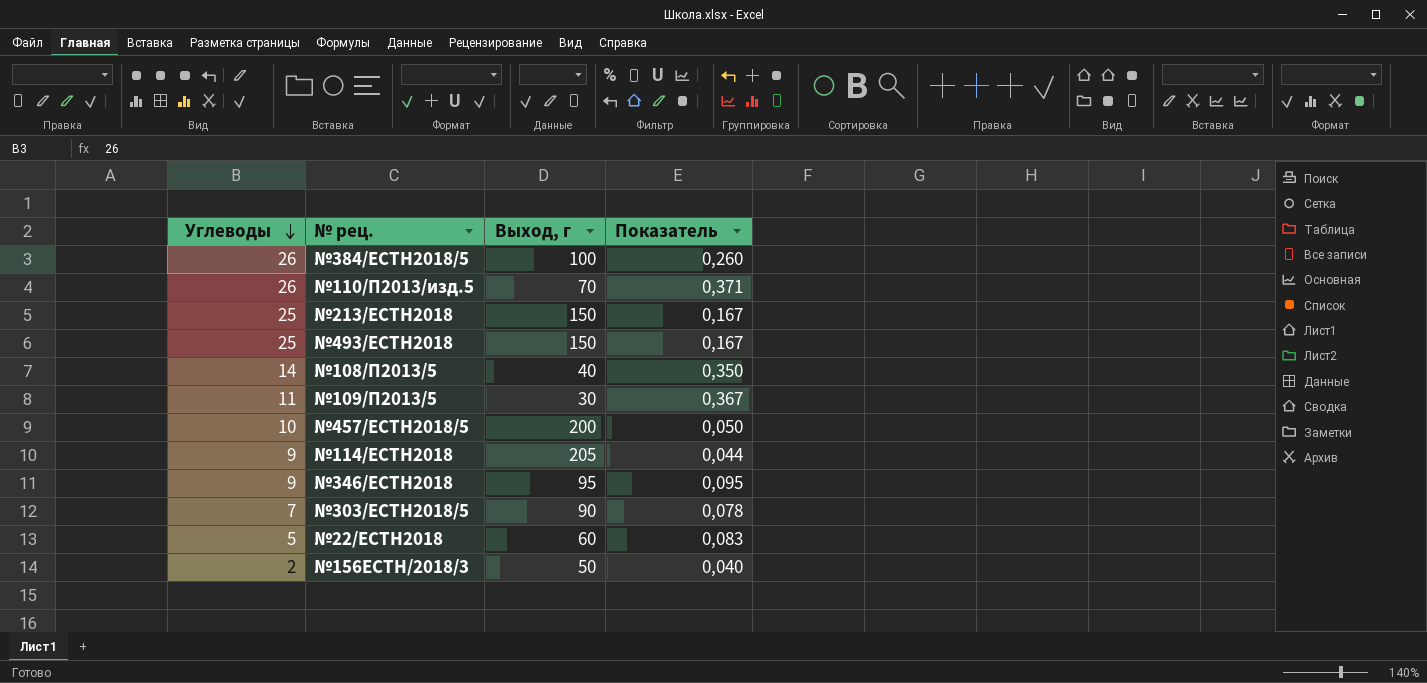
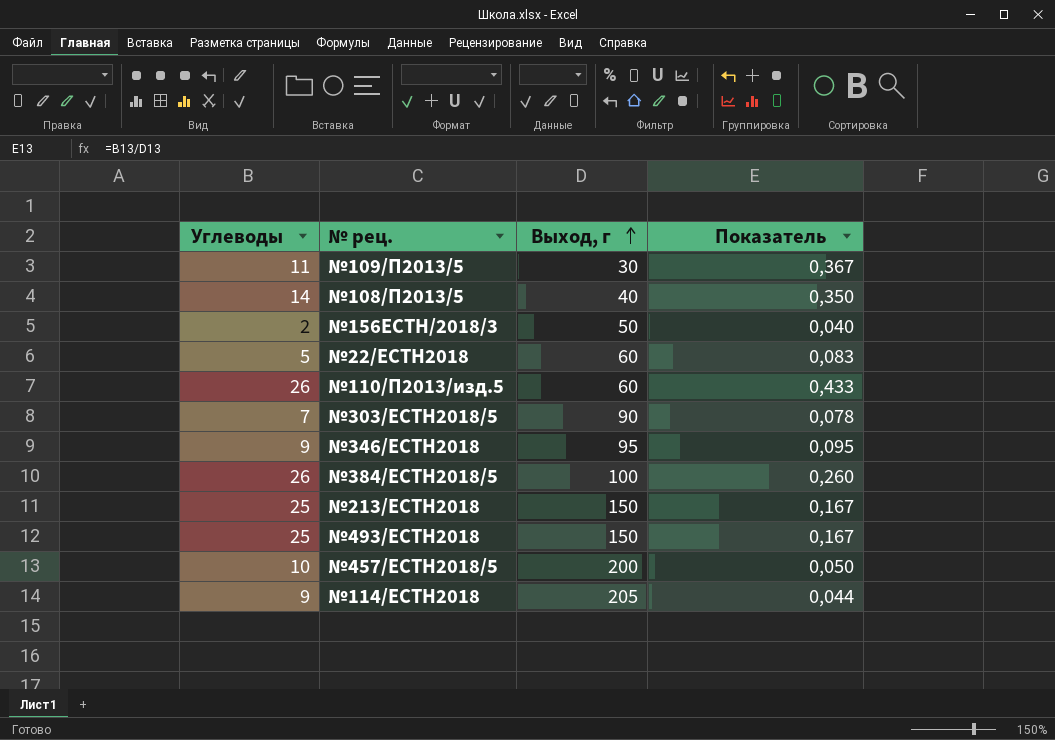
row order: Углеводы descending -> Выход, г ascending
№110/П2013/изд.5 | Выход, г: 70 -> 60
№110/П2013/изд.5 | Показатель: 0,371 -> 0,433

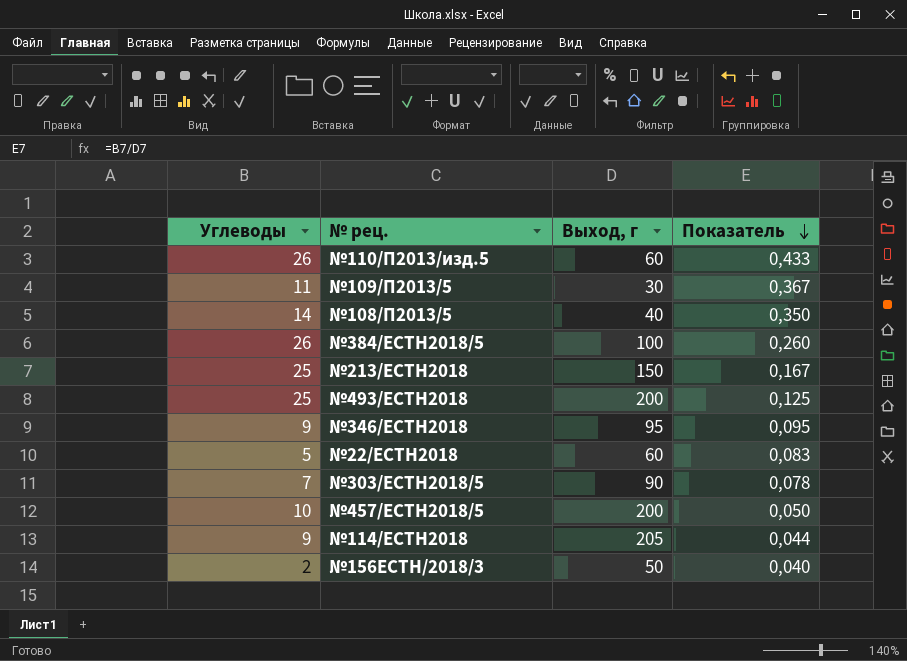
row order: Выход, г ascending -> Показатель descending
№493/ЕСТН2018 | Выход, г: 150 -> 200
№493/ЕСТН2018 | Показатель: 0,167 -> 0,125

